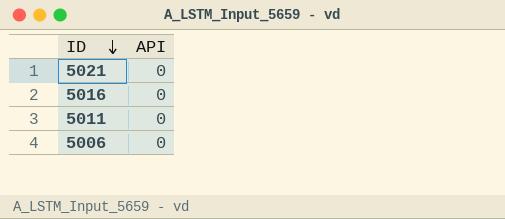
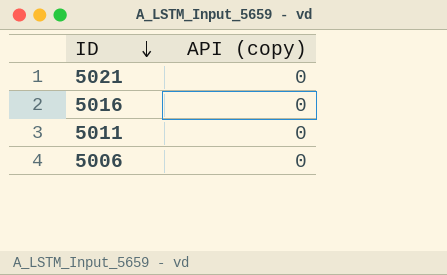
column name: API -> API (copy)

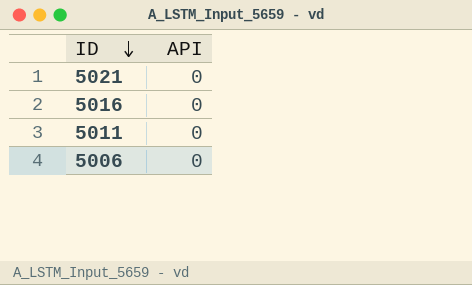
column name: API (copy) -> API

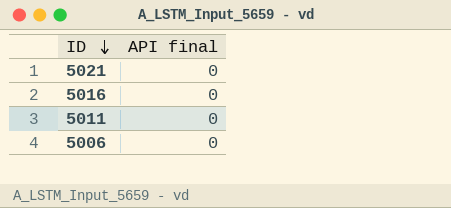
column name: API -> API final

